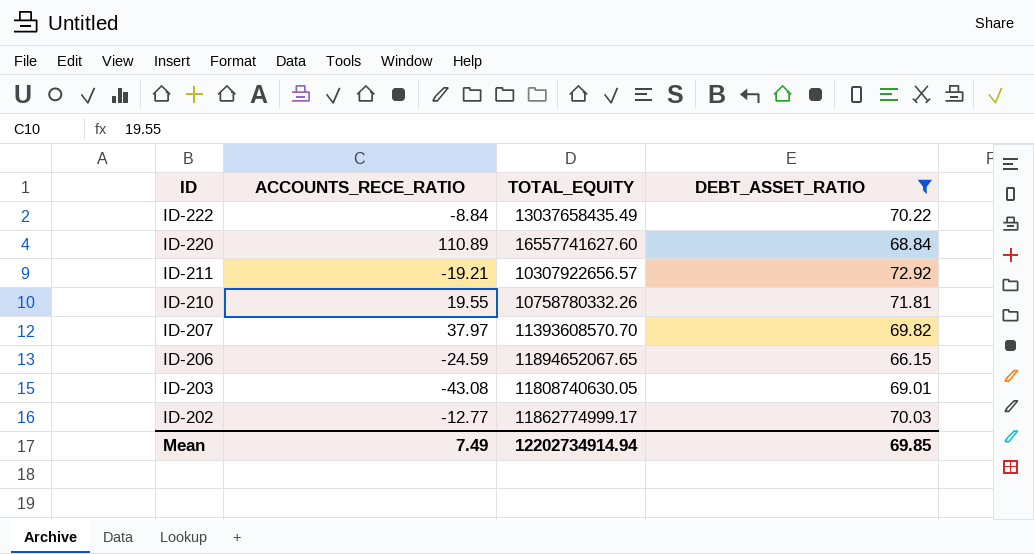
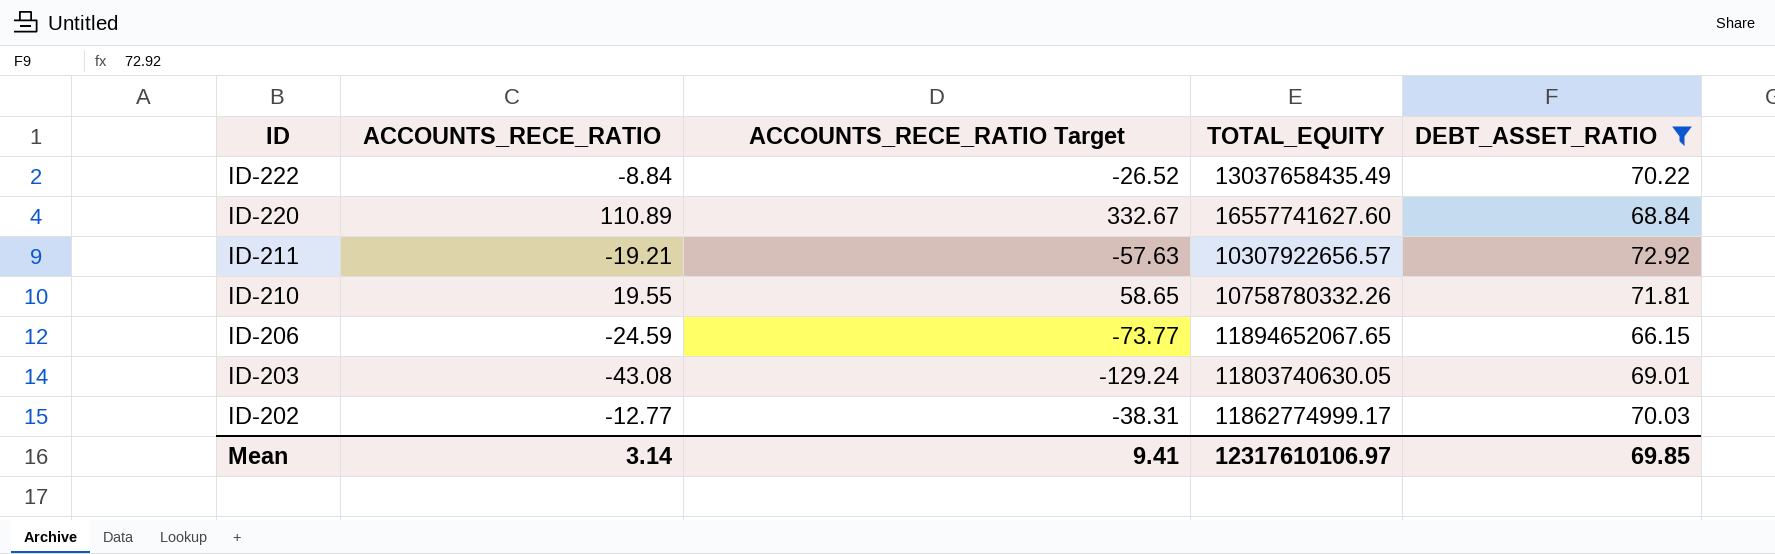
column ACCOUNTS_RECE_RATIO Target | formula: none -> [ACCOUNTS_RECE_RATIO] * 3
row ID-207: 37.97 | 11393608570.70 | 69.82 -> none
ID-203 | TOTAL_EQUITY: 11808740630.05 -> 11803740630.05
Mean | ACCOUNTS_RECE_RATIO: 7.49 -> 3.14
Mean | TOTAL_EQUITY: 12202734914.94 -> 12317610106.97

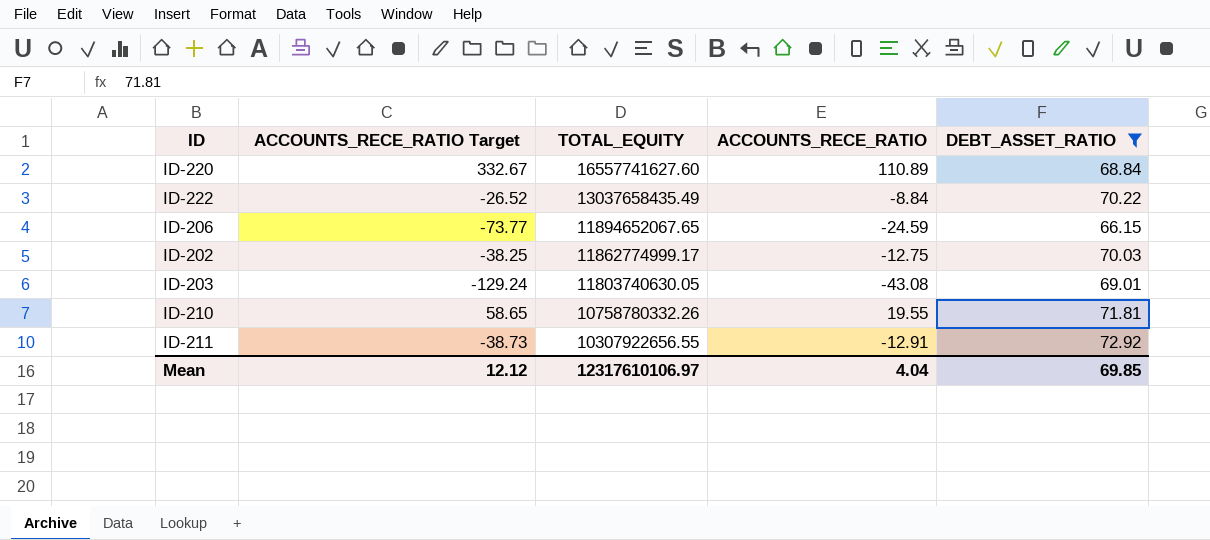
row order: ID descending -> TOTAL_EQUITY descending
column ACCOUNTS_RECE_RATIO | position: 2 -> 4
ID-202 | ACCOUNTS_RECE_RATIO Target: -38.31 -> -38.25
ID-202 | ACCOUNTS_RECE_RATIO: -12.77 -> -12.75
ID-211 | ACCOUNTS_RECE_RATIO Target: -57.63 -> -38.73
ID-211 | TOTAL_EQUITY: 10307922656.57 -> 10307922656.55
ID-211 | ACCOUNTS_RECE_RATIO: -19.21 -> -12.91
Mean | ACCOUNTS_RECE_RATIO Target: 9.41 -> 12.12
Mean | ACCOUNTS_RECE_RATIO: 3.14 -> 4.04

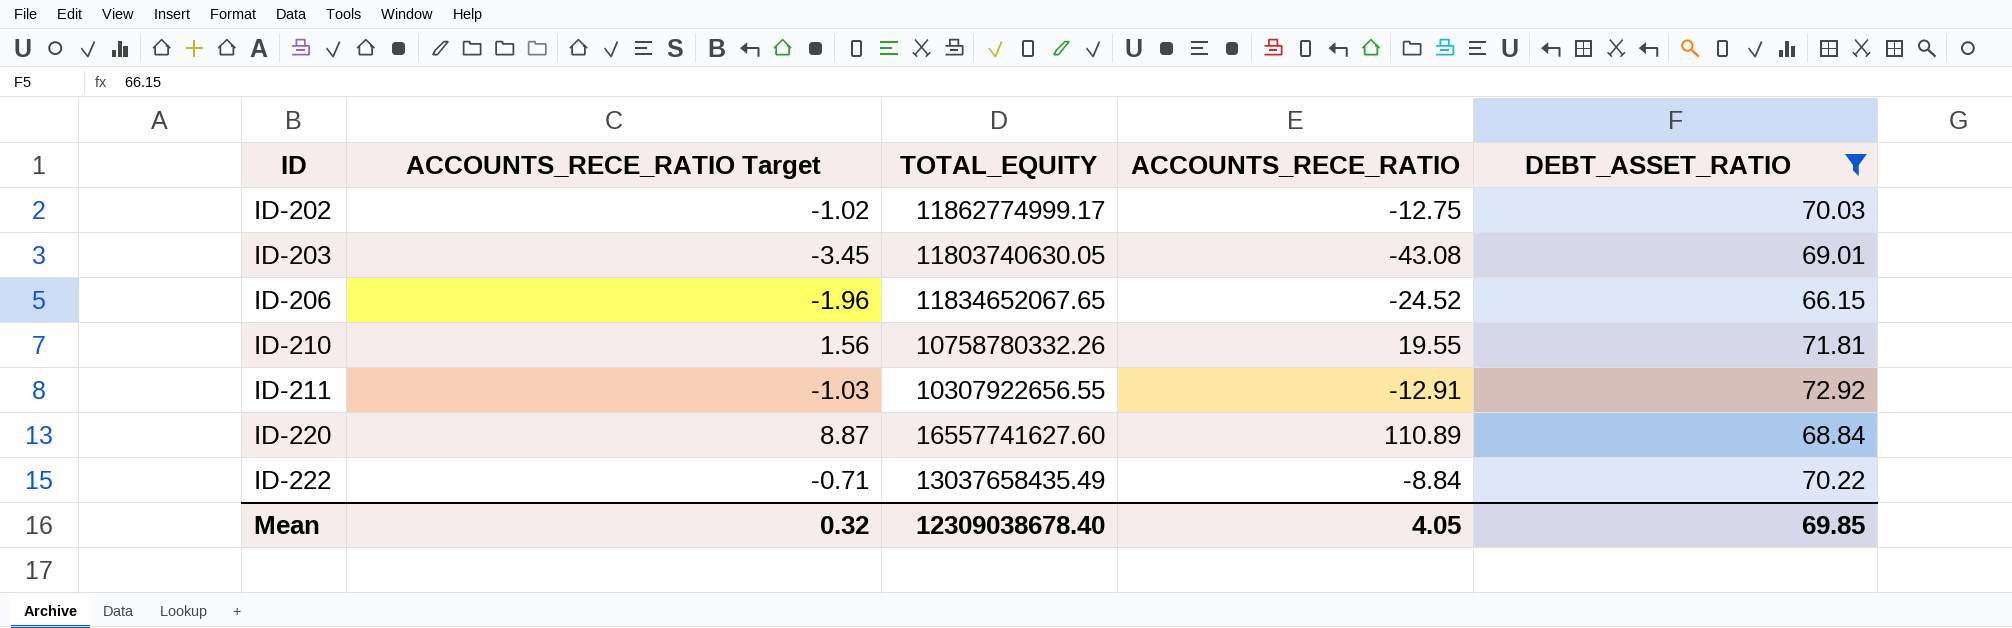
row order: TOTAL_EQUITY descending -> ID ascending
column ACCOUNTS_RECE_RATIO Target | formula: [ACCOUNTS_RECE_RATIO] * 3 -> [ACCOUNTS_RECE_RATIO] * 0.08
ID-206 | TOTAL_EQUITY: 11894652067.65 -> 11834652067.65
ID-206 | ACCOUNTS_RECE_RATIO: -24.59 -> -24.52
Mean | ACCOUNTS_RECE_RATIO Target: 12.12 -> 0.32
Mean | TOTAL_EQUITY: 12317610106.97 -> 12309038678.40
Mean | ACCOUNTS_RECE_RATIO: 4.04 -> 4.05

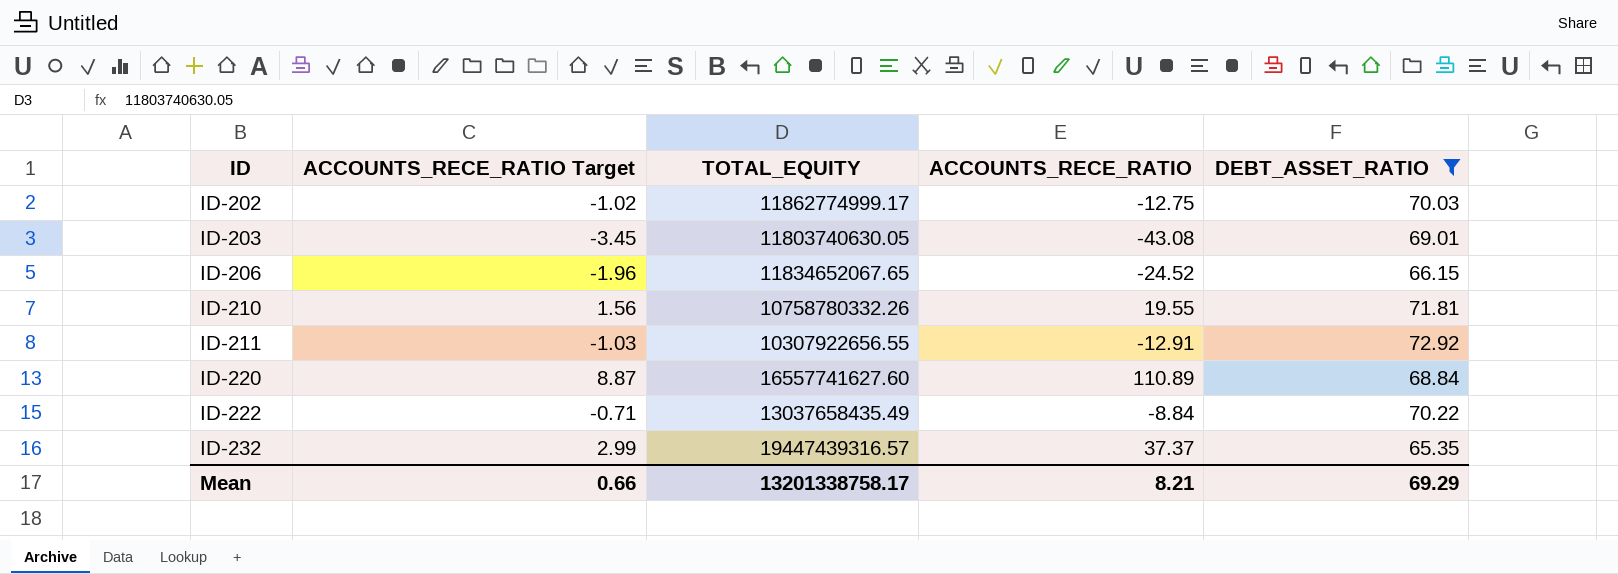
row ID-232: none -> 2.99 | 19447439316.57 | 37.37 | 65.35
Mean | ACCOUNTS_RECE_RATIO Target: 0.32 -> 0.66
Mean | TOTAL_EQUITY: 12309038678.40 -> 13201338758.17
Mean | ACCOUNTS_RECE_RATIO: 4.05 -> 8.21
Mean | DEBT_ASSET_RATIO: 69.85 -> 69.29

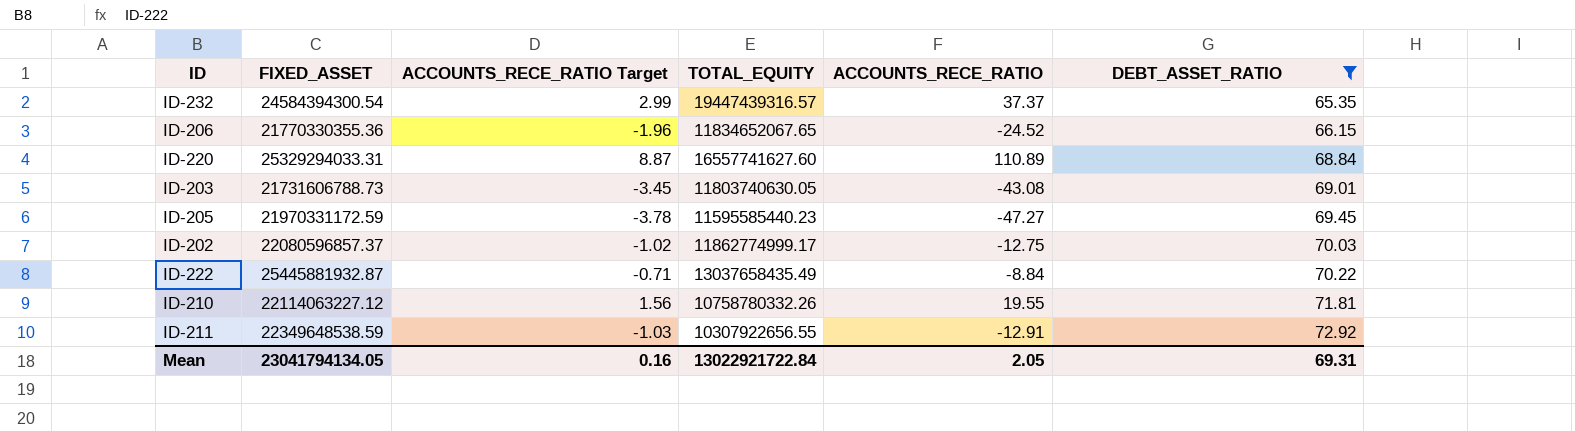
row order: ID ascending -> DEBT_ASSET_RATIO ascending
column FIXED_ASSET | position: none -> 2
row ID-205: none -> 21970331172.59 | -3.78 | 11595585440.23 | -47.27 | 69.45
Mean | ACCOUNTS_RECE_RATIO Target: 0.66 -> 0.16
Mean | TOTAL_EQUITY: 13201338758.17 -> 13022921722.84
Mean | ACCOUNTS_RECE_RATIO: 8.21 -> 2.05
Mean | DEBT_ASSET_RATIO: 69.29 -> 69.31

